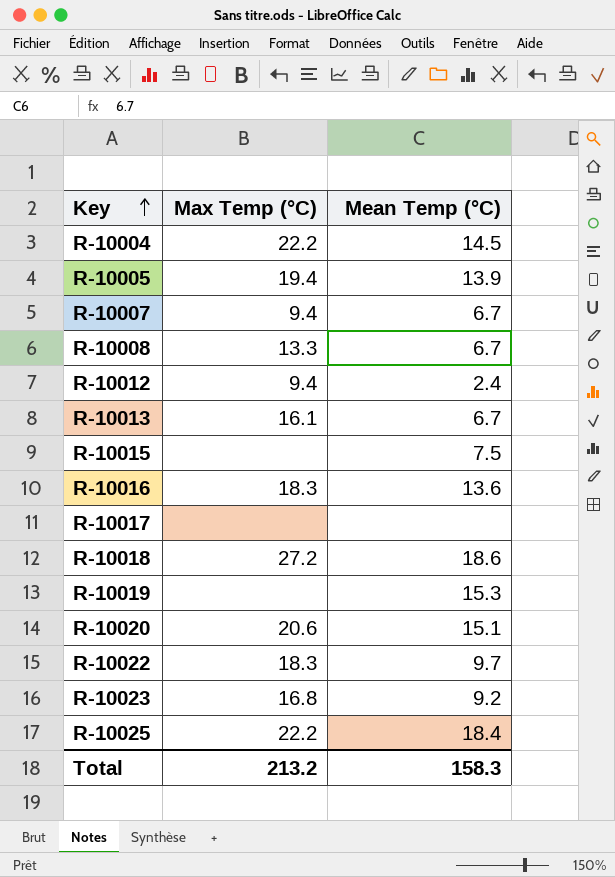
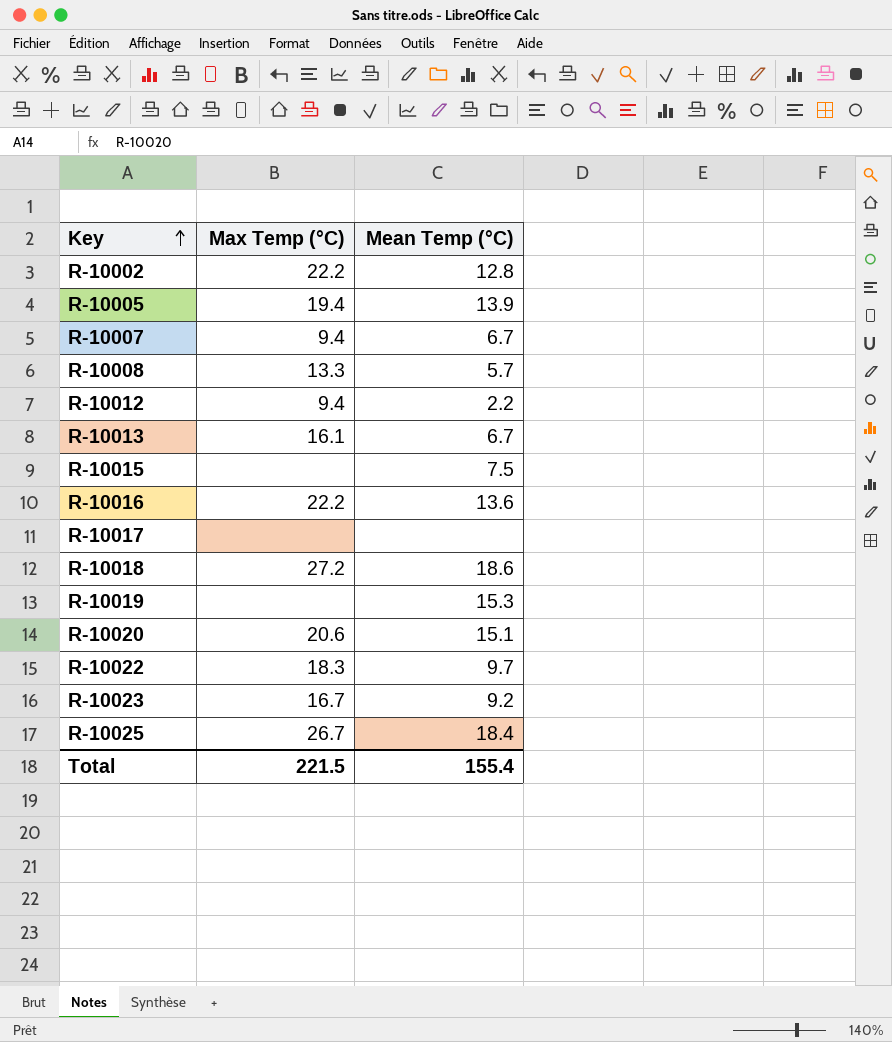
row R-10004: 22.2 | 14.5 -> none
row R-10002: none -> 22.2 | 12.8
R-10008 | Mean Temp (°C): 6.7 -> 5.7
R-10012 | Mean Temp (°C): 2.4 -> 2.2
R-10016 | Max Temp (°C): 18.3 -> 22.2
R-10023 | Max Temp (°C): 16.8 -> 16.7
R-10025 | Max Temp (°C): 22.2 -> 26.7
Total | Max Temp (°C): 213.2 -> 221.5
Total | Mean Temp (°C): 158.3 -> 155.4

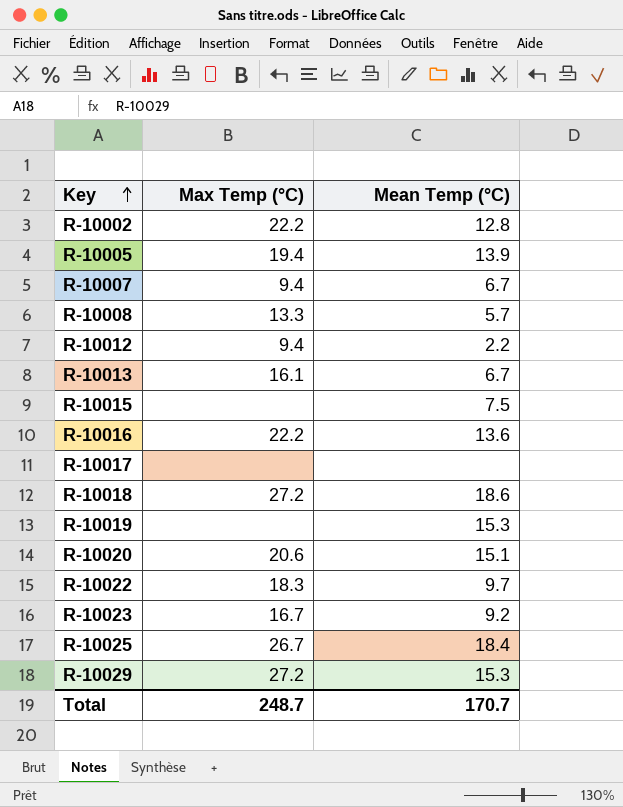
row R-10029: none -> 27.2 | 15.3
Total | Max Temp (°C): 221.5 -> 248.7
Total | Mean Temp (°C): 155.4 -> 170.7

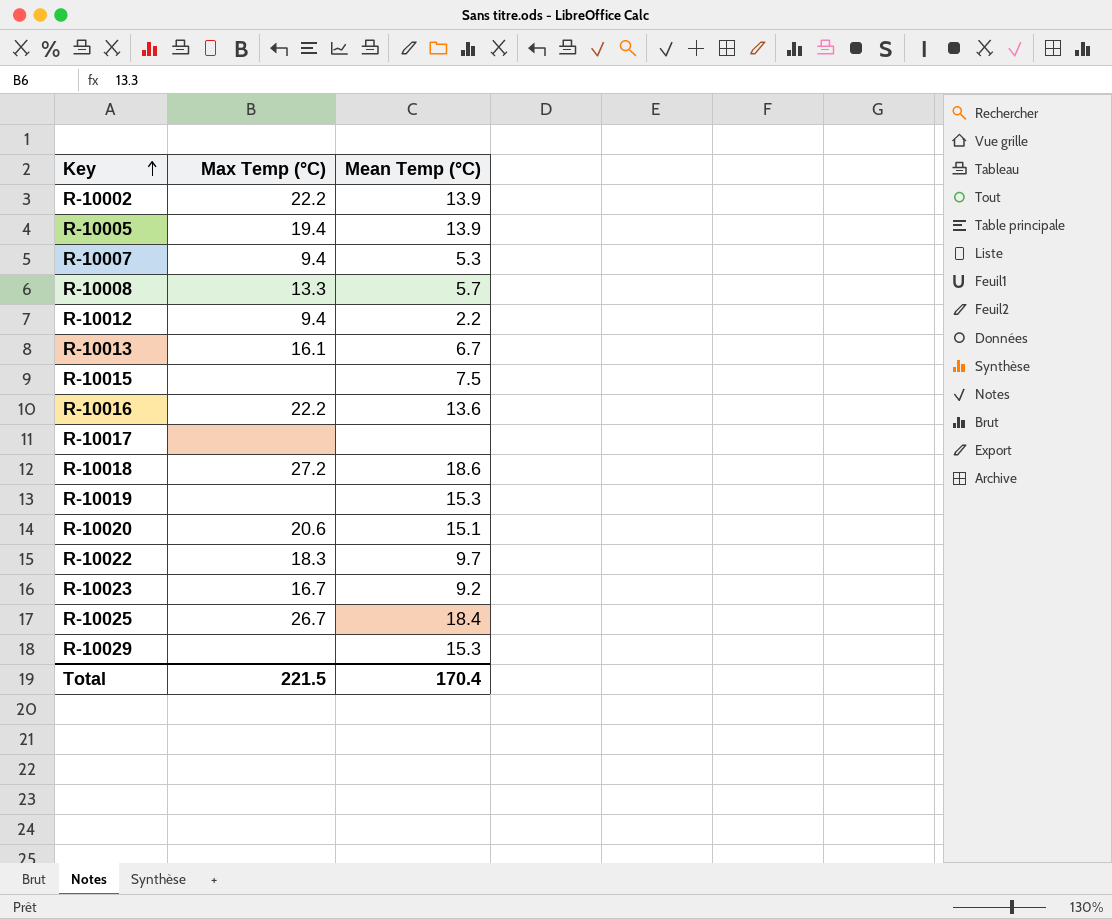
R-10002 | Mean Temp (°C): 12.8 -> 13.9
R-10007 | Mean Temp (°C): 6.7 -> 5.3
R-10029 | Max Temp (°C): 27.2 -> none
Total | Max Temp (°C): 248.7 -> 221.5
Total | Mean Temp (°C): 170.7 -> 170.4

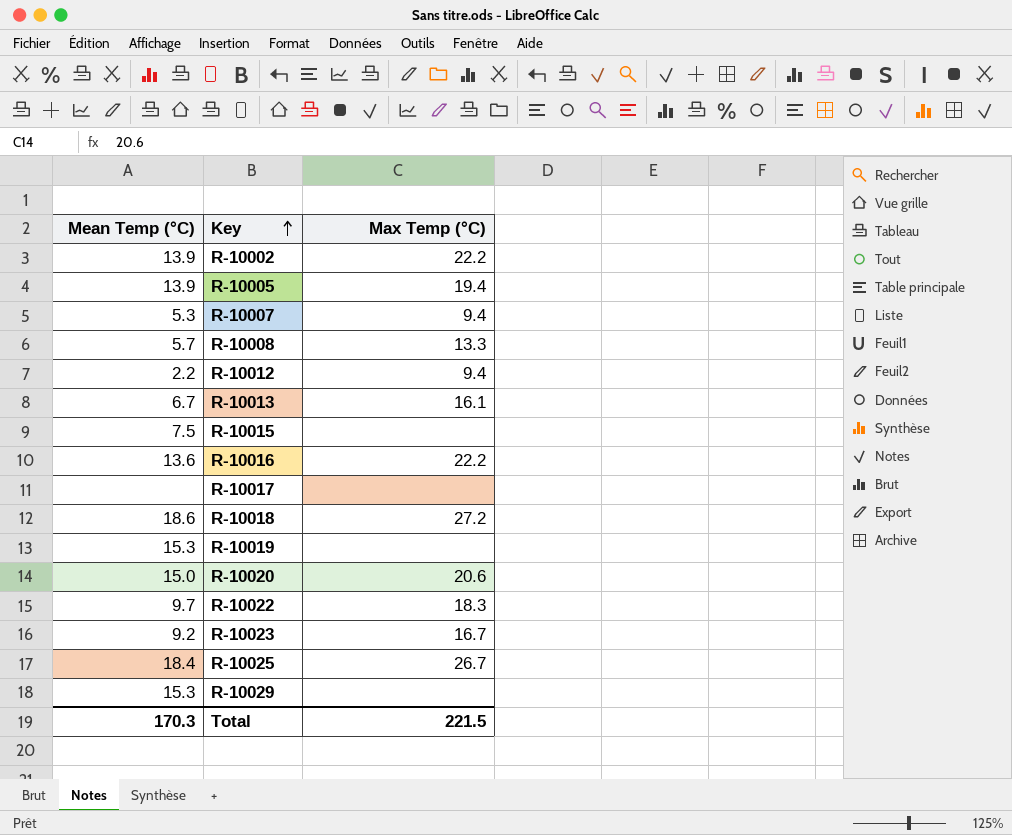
column Mean Temp (°C) | position: 3 -> 1
R-10020 | Mean Temp (°C): 15.1 -> 15.0
Total | Mean Temp (°C): 170.4 -> 170.3

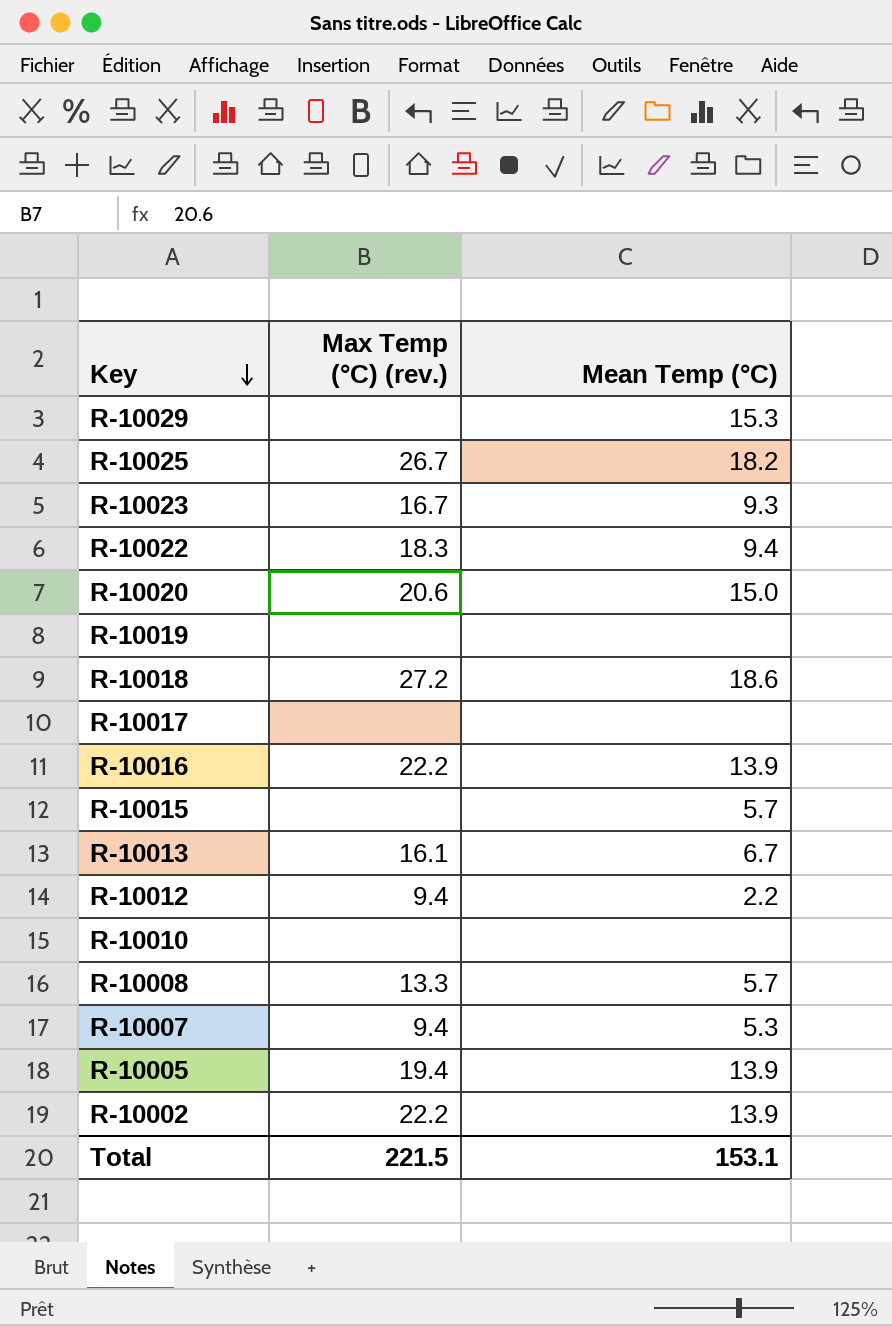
row order: Key ascending -> Key descending
column name: Max Temp (°C) -> Max Temp (°C) (rev.)
column Mean Temp (°C) | position: 1 -> 3
R-10025 | Mean Temp (°C): 18.4 -> 18.2
R-10023 | Mean Temp (°C): 9.2 -> 9.3
R-10022 | Mean Temp (°C): 9.7 -> 9.4
R-10019 | Mean Temp (°C): 15.3 -> none
R-10016 | Mean Temp (°C): 13.6 -> 13.9
R-10015 | Mean Temp (°C): 7.5 -> 5.7
row R-10010: none -> none | none
Total | Mean Temp (°C): 170.3 -> 153.1

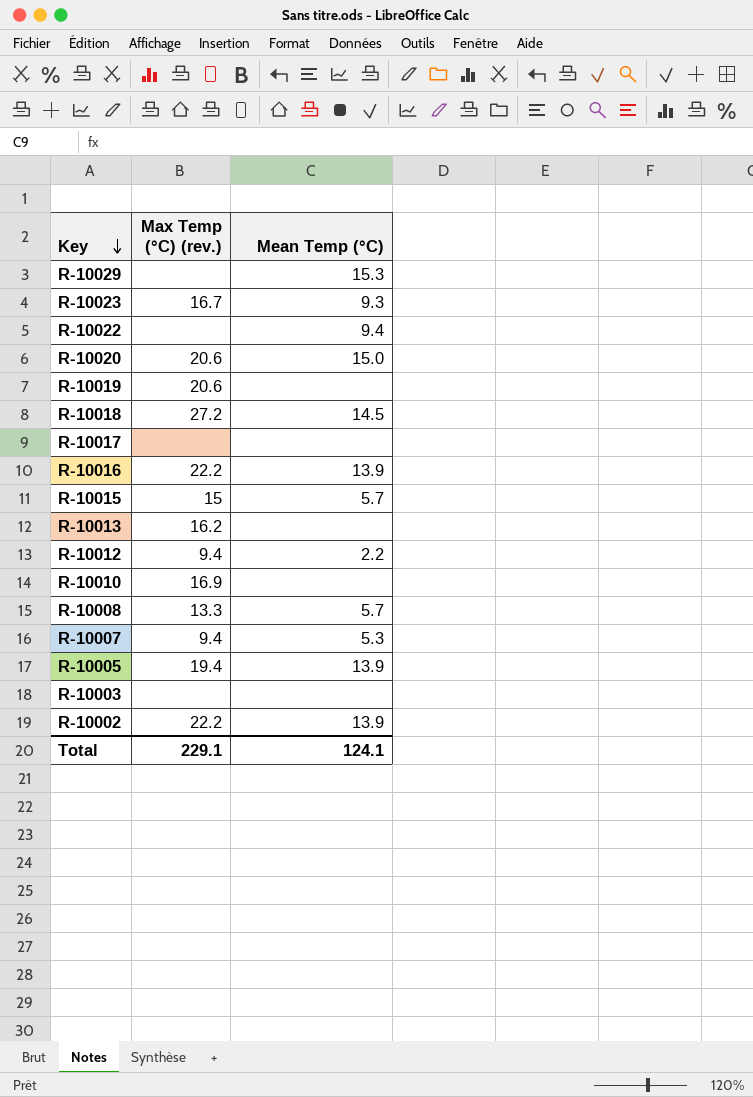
row R-10025: 26.7 | 18.2 -> none
R-10022 | Max Temp (°C) (rev.): 18.3 -> none
R-10019 | Max Temp (°C) (rev.): none -> 20.6
R-10018 | Mean Temp (°C): 18.6 -> 14.5
R-10015 | Max Temp (°C) (rev.): none -> 15
R-10013 | Max Temp (°C) (rev.): 16.1 -> 16.2
R-10013 | Mean Temp (°C): 6.7 -> none
R-10010 | Max Temp (°C) (rev.): none -> 16.9
row R-10003: none -> none | none
Total | Max Temp (°C) (rev.): 221.5 -> 229.1
Total | Mean Temp (°C): 153.1 -> 124.1

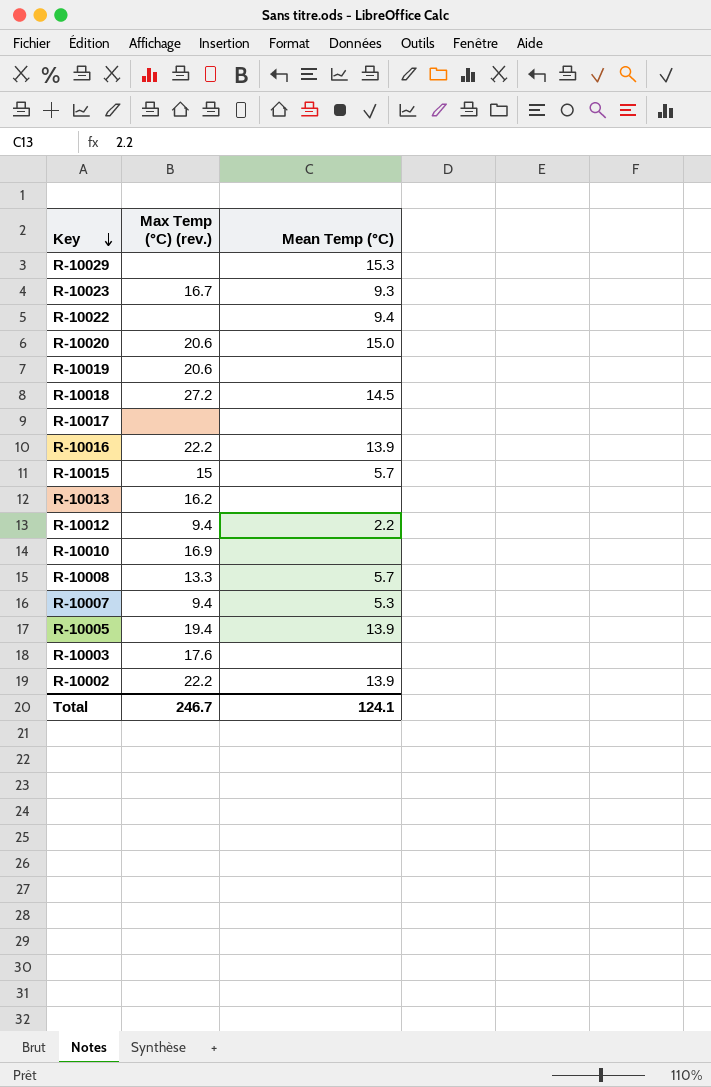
R-10003 | Max Temp (°C) (rev.): none -> 17.6
Total | Max Temp (°C) (rev.): 229.1 -> 246.7

